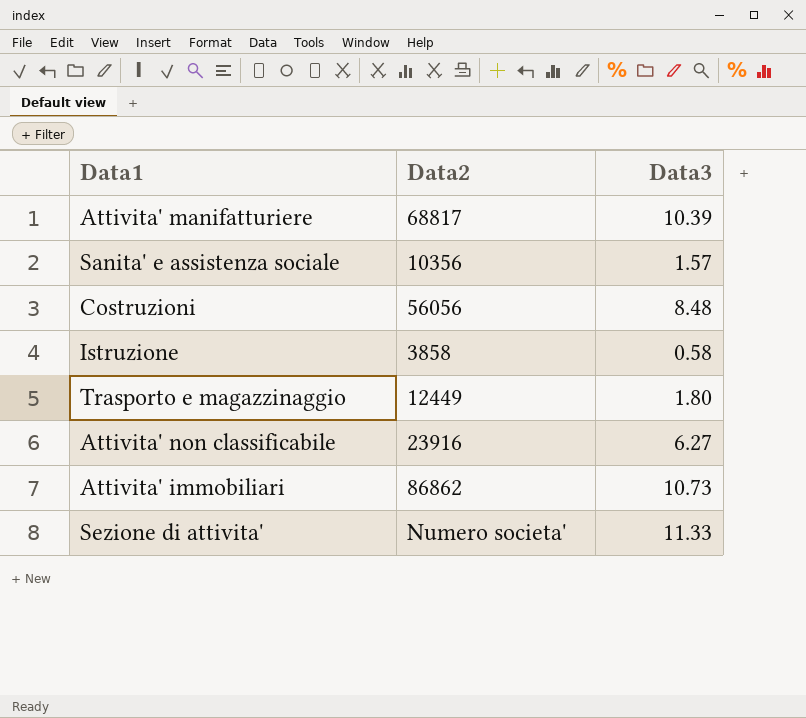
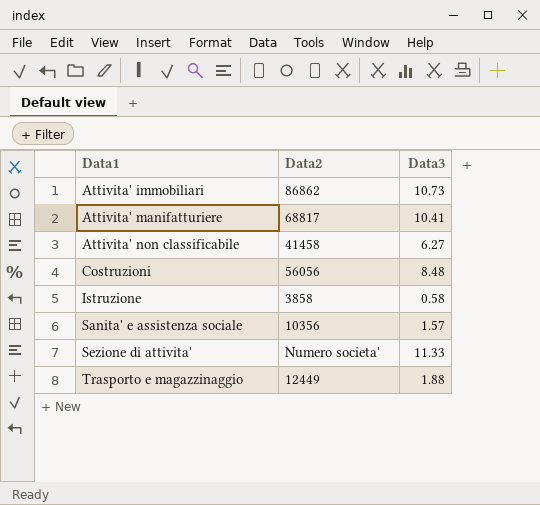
row order: none -> Data1 ascending
Attivita' manifatturiere | Data3: 10.39 -> 10.41
Attivita' non classificabile | Data2: 23916 -> 41458
Trasporto e magazzinaggio | Data3: 1.80 -> 1.88

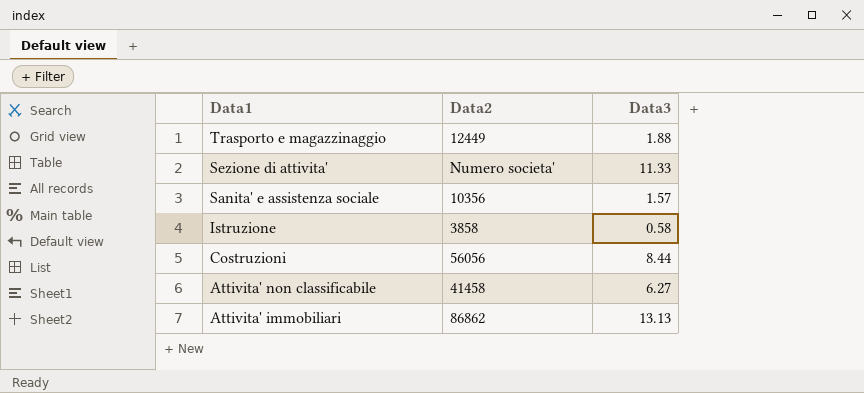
row order: Data1 ascending -> Data1 descending
row Attivita' manifatturiere: 68817 | 10.41 -> none
Costruzioni | Data3: 8.48 -> 8.44
Attivita' immobiliari | Data3: 10.73 -> 13.13

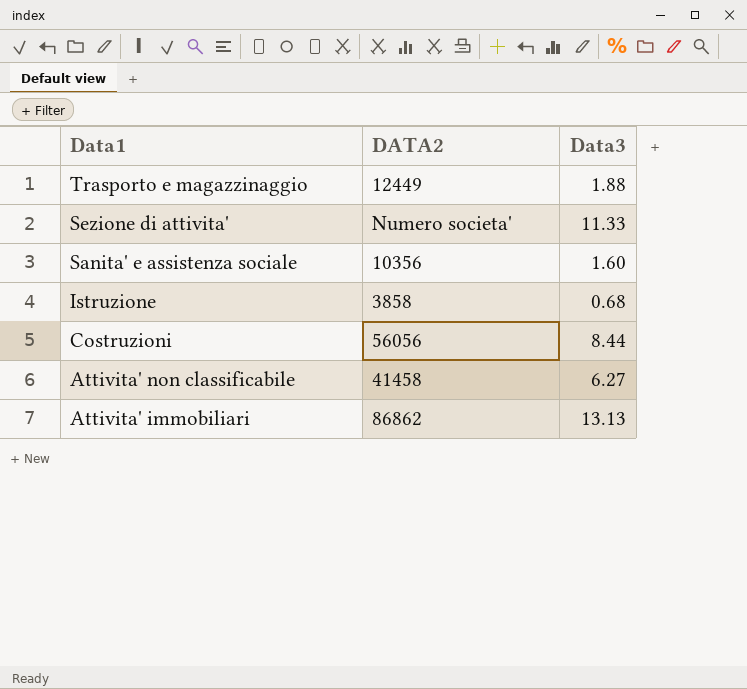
column name: Data2 -> DATA2
Sanita' e assistenza sociale | Data3: 1.57 -> 1.60
Istruzione | Data3: 0.58 -> 0.68

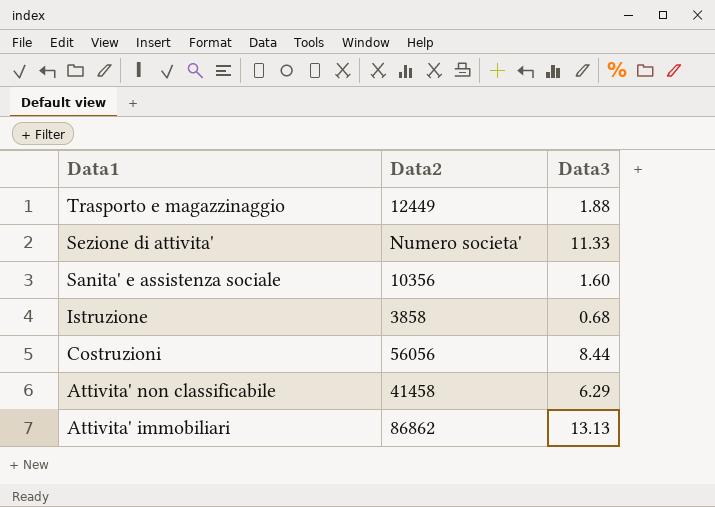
column name: DATA2 -> Data2
Attivita' non classificabile | Data3: 6.27 -> 6.29

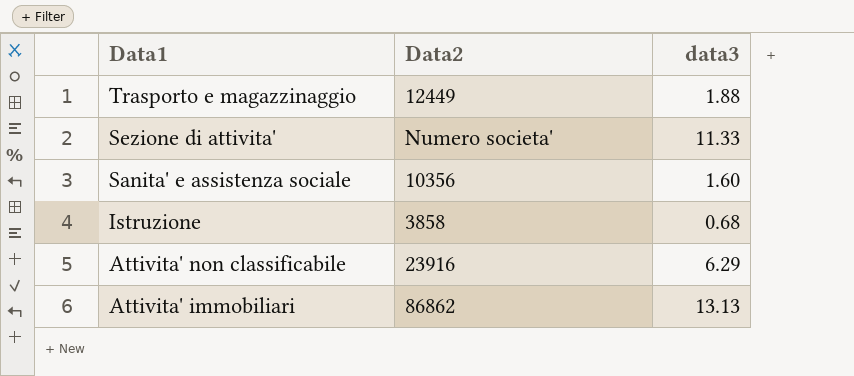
column name: Data3 -> data3
row Costruzioni: 56056 | 8.44 -> none
Attivita' non classificabile | Data2: 41458 -> 23916

